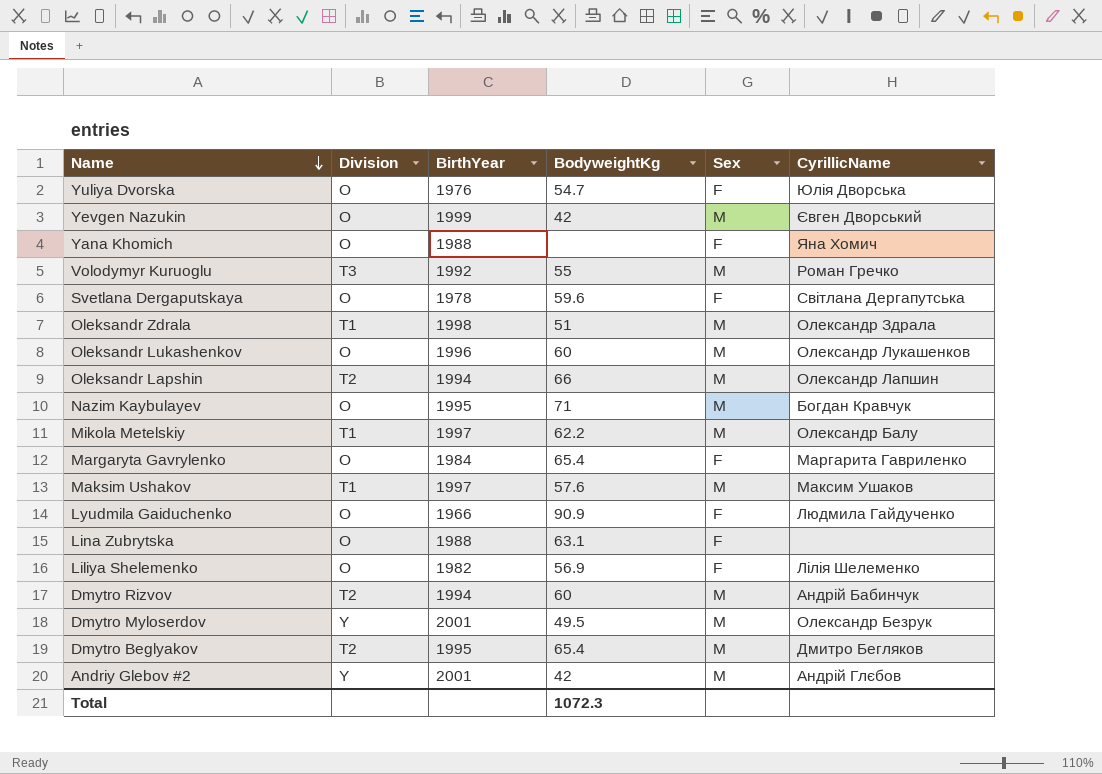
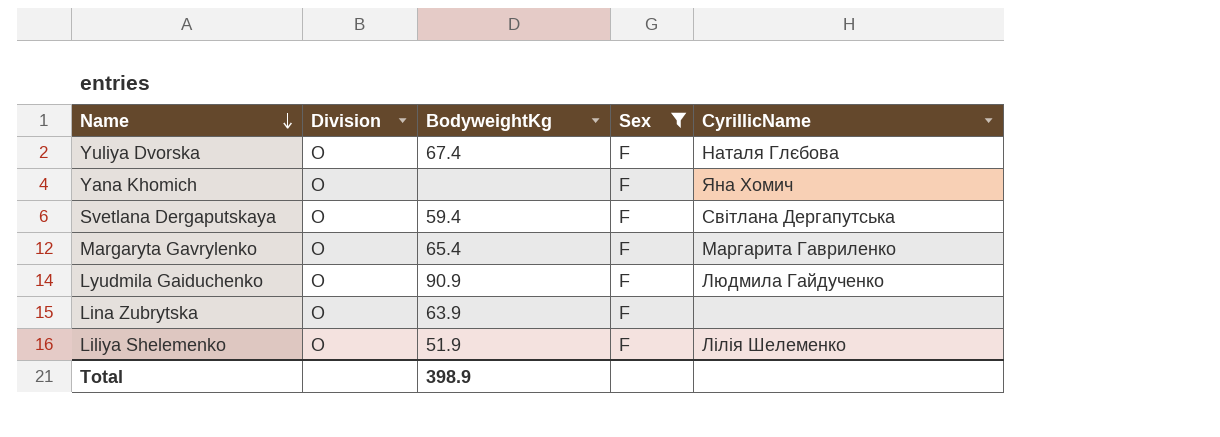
filter: none -> Sex = F
column BirthYear | position: 3 -> none
Yuliya Dvorska | BodyweightKg: 54.7 -> 67.4
Yuliya Dvorska | CyrillicName: Юлія Дворська -> Наталя Глєбова
Svetlana Dergaputskaya | BodyweightKg: 59.6 -> 59.4
Lina Zubrytska | BodyweightKg: 63.1 -> 63.9
Liliya Shelemenko | BodyweightKg: 56.9 -> 51.9
Total | BodyweightKg: 1072.3 -> 398.9

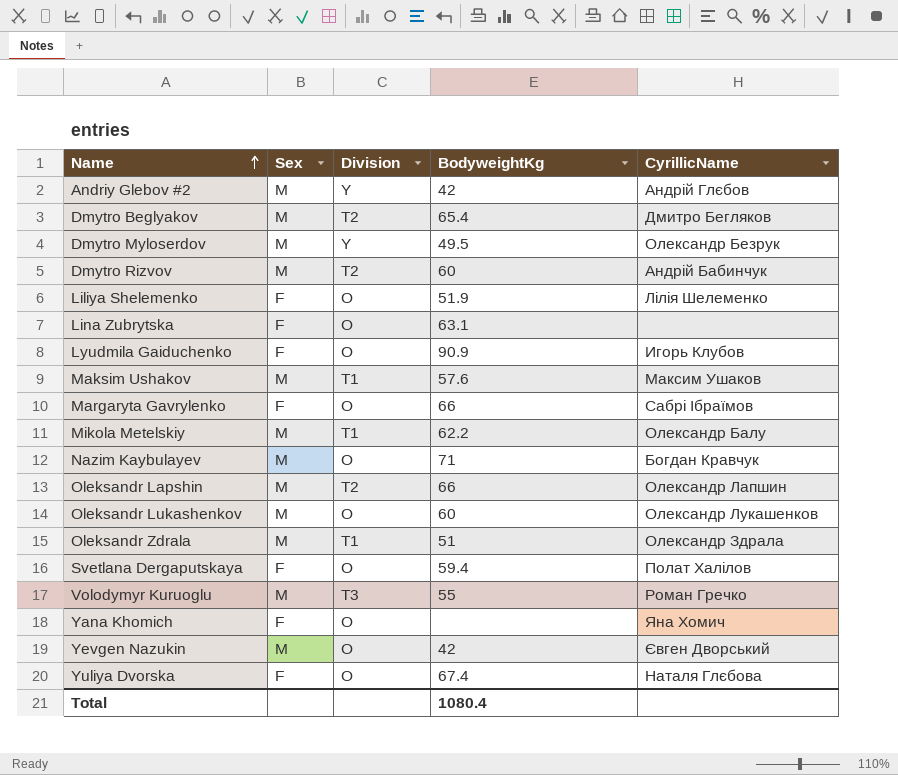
filter: Sex = F -> none
row order: Name descending -> Name ascending
column Sex | position: 4 -> 2
Lina Zubrytska | BodyweightKg: 63.9 -> 63.1
Lyudmila Gaiduchenko | CyrillicName: Людмила Гайдученко -> Игорь Клубов
Margaryta Gavrylenko | BodyweightKg: 65.4 -> 66
Margaryta Gavrylenko | CyrillicName: Маргарита Гавриленко -> Сабрі Ібраїмов
Svetlana Dergaputskaya | CyrillicName: Світлана Дергапутська -> Полат Халілов
Total | BodyweightKg: 398.9 -> 1080.4

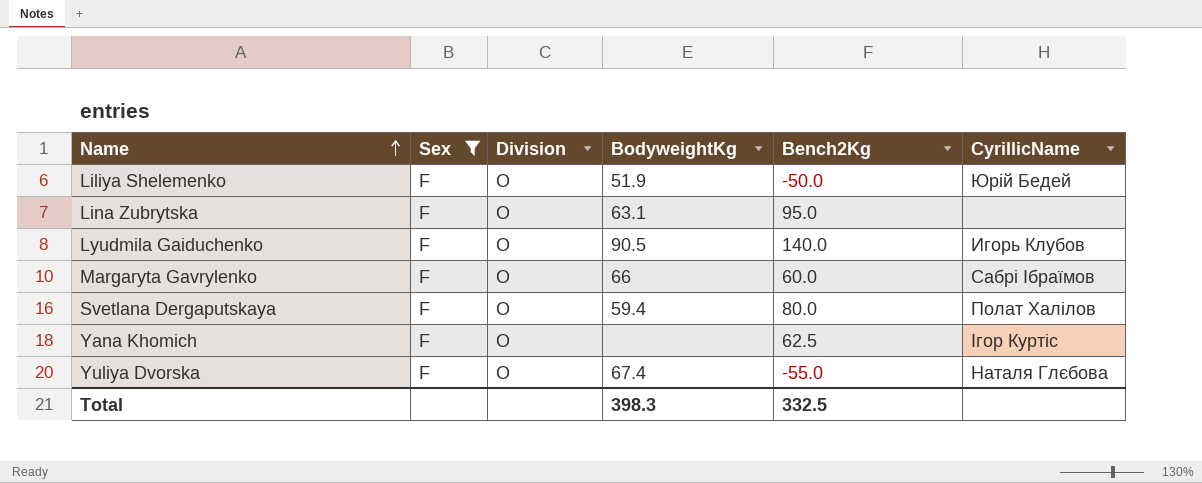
filter: none -> Sex = F
column Bench2Kg | position: none -> 5
Liliya Shelemenko | CyrillicName: Лілія Шелеменко -> Юрій Бедей
Lyudmila Gaiduchenko | BodyweightKg: 90.9 -> 90.5
Yana Khomich | CyrillicName: Яна Хомич -> Ігор Куртіс
Total | BodyweightKg: 1080.4 -> 398.3

